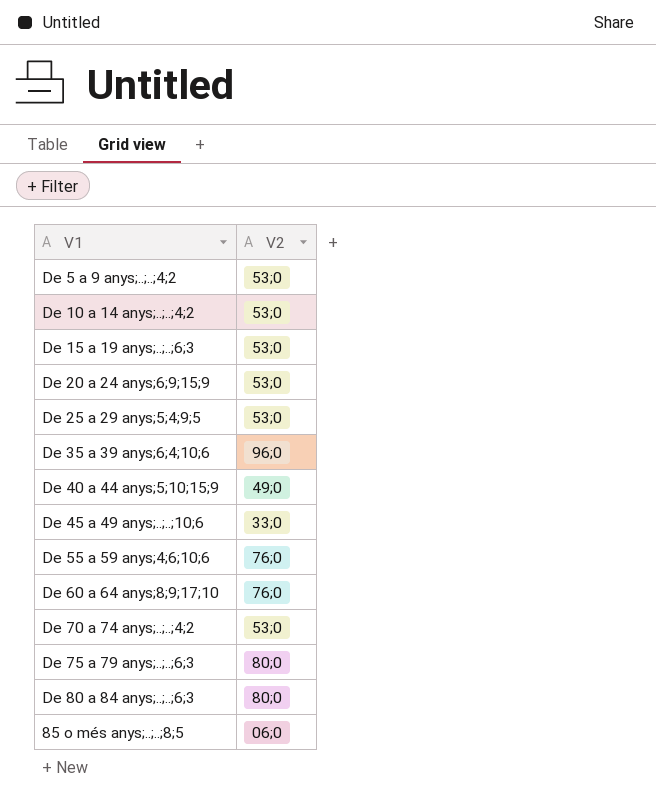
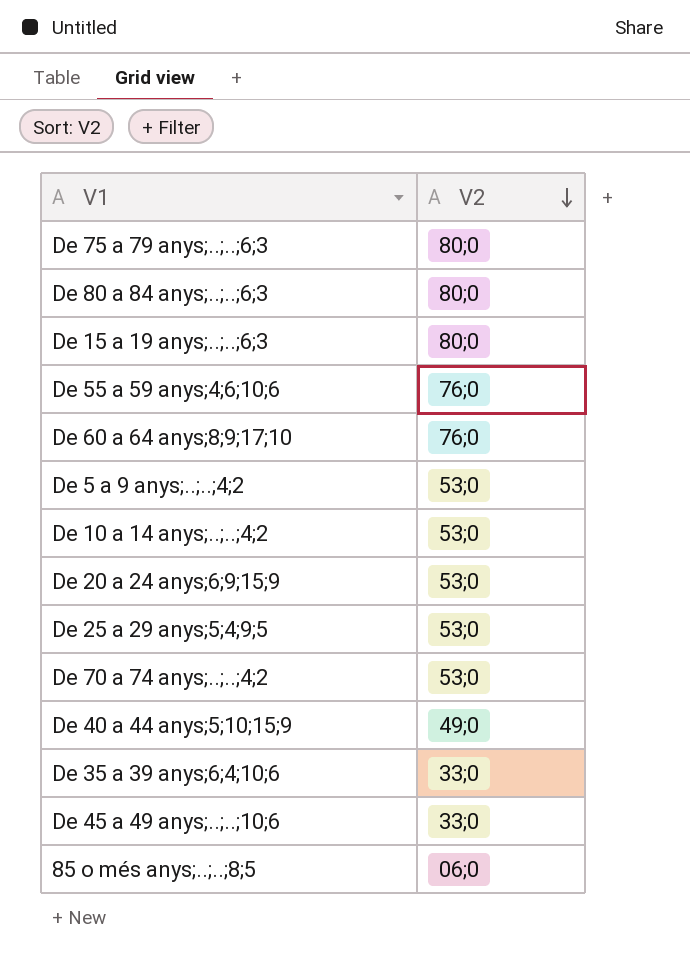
row order: none -> V2 descending
De 15 a 19 anys;..;..;6;3 | V2: 53;0 -> 80;0
De 35 a 39 anys;6;4;10;6 | V2: 96;0 -> 33;0

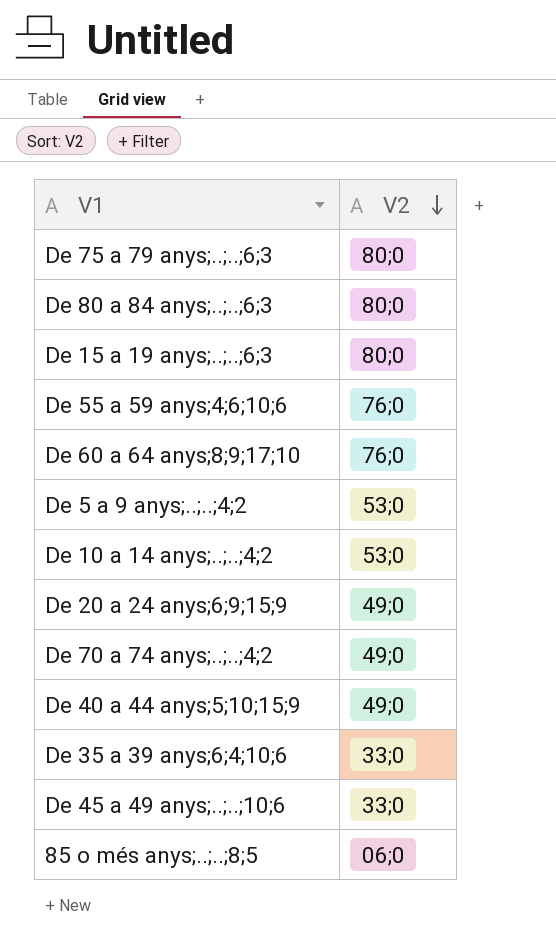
row De 25 a 29 anys;5;4;9;5: 53;0 -> none
De 20 a 24 anys;6;9;15;9 | V2: 53;0 -> 49;0
De 70 a 74 anys;..;..;4;2 | V2: 53;0 -> 49;0

